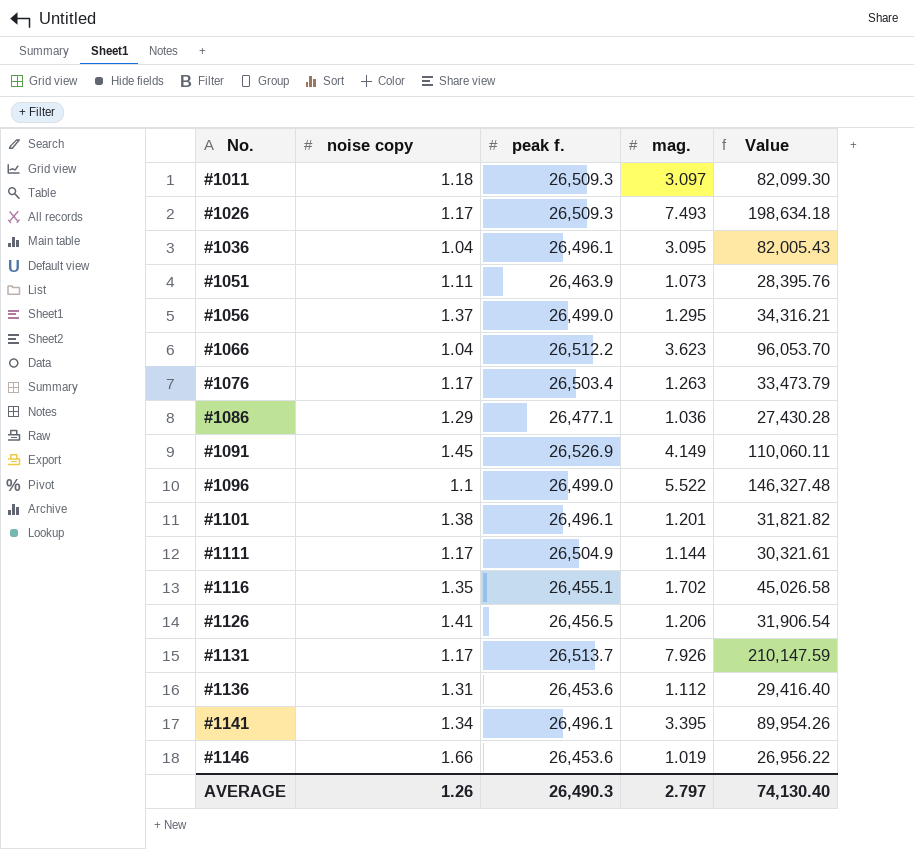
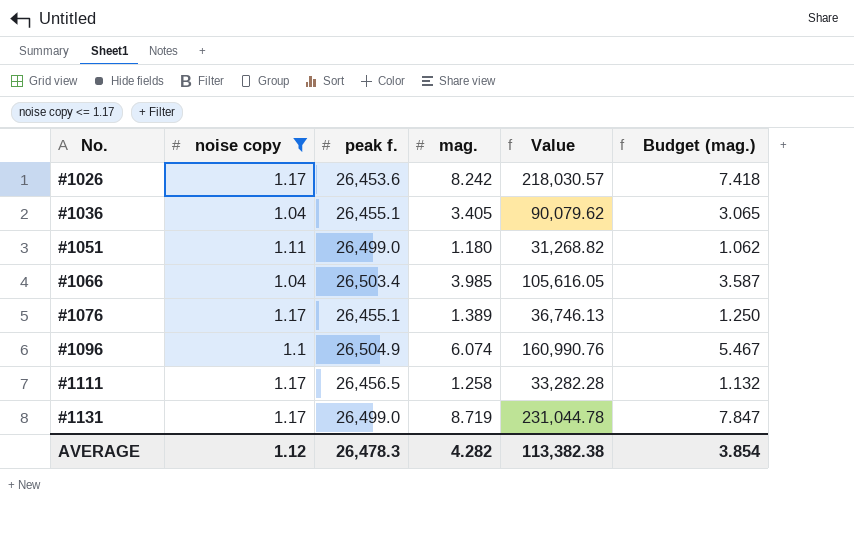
filter: none -> noise copy <= 1.17
column Budget (mag.) | formula: none -> [mag.] * 0.9
#1026 | peak f.: 26,509.3 -> 26,453.6
#1026 | mag.: 7.493 -> 8.242
#1026 | Value: 198,634.18 -> 218,030.57
#1036 | peak f.: 26,496.1 -> 26,455.1
#1036 | mag.: 3.095 -> 3.405
#1036 | Value: 82,005.43 -> 90,079.62
#1051 | peak f.: 26,463.9 -> 26,499.0
#1051 | mag.: 1.073 -> 1.180
#1051 | Value: 28,395.76 -> 31,268.82
#1066 | peak f.: 26,512.2 -> 26,503.4
#1066 | mag.: 3.623 -> 3.985
#1066 | Value: 96,053.70 -> 105,616.05
#1076 | peak f.: 26,503.4 -> 26,455.1
#1076 | mag.: 1.263 -> 1.389
#1076 | Value: 33,473.79 -> 36,746.13
#1096 | peak f.: 26,499.0 -> 26,504.9
#1096 | mag.: 5.522 -> 6.074
#1096 | Value: 146,327.48 -> 160,990.76
#1111 | peak f.: 26,504.9 -> 26,456.5
#1111 | mag.: 1.144 -> 1.258
#1111 | Value: 30,321.61 -> 33,282.28
#1131 | peak f.: 26,513.7 -> 26,499.0
#1131 | mag.: 7.926 -> 8.719
#1131 | Value: 210,147.59 -> 231,044.78
AVERAGE | noise copy: 1.26 -> 1.12
AVERAGE | peak f.: 26,490.3 -> 26,478.3
AVERAGE | mag.: 2.797 -> 4.282
AVERAGE | Value: 74,130.40 -> 113,382.38

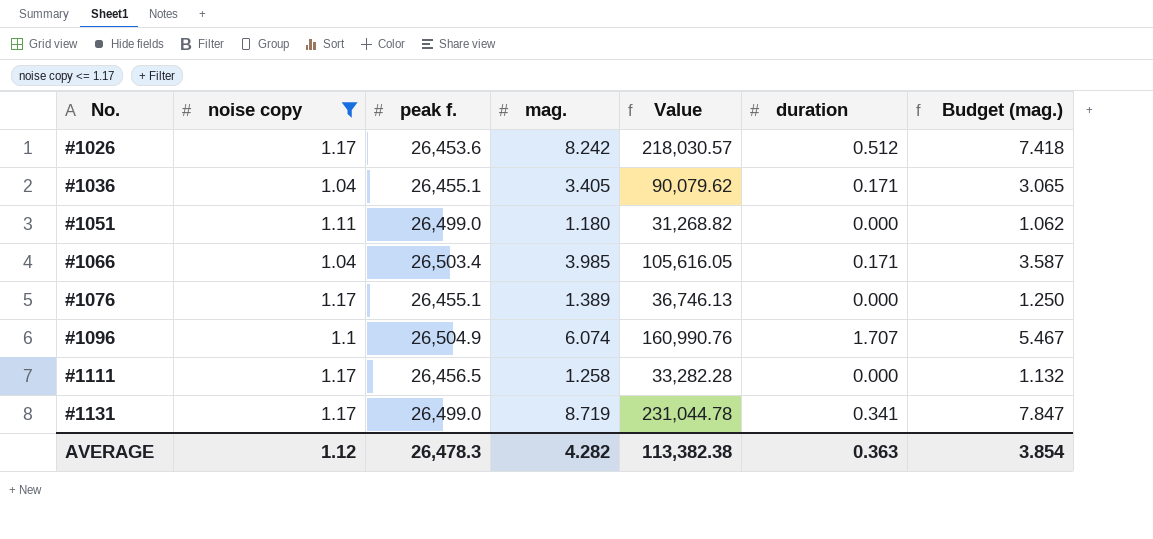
column duration | position: none -> 6

